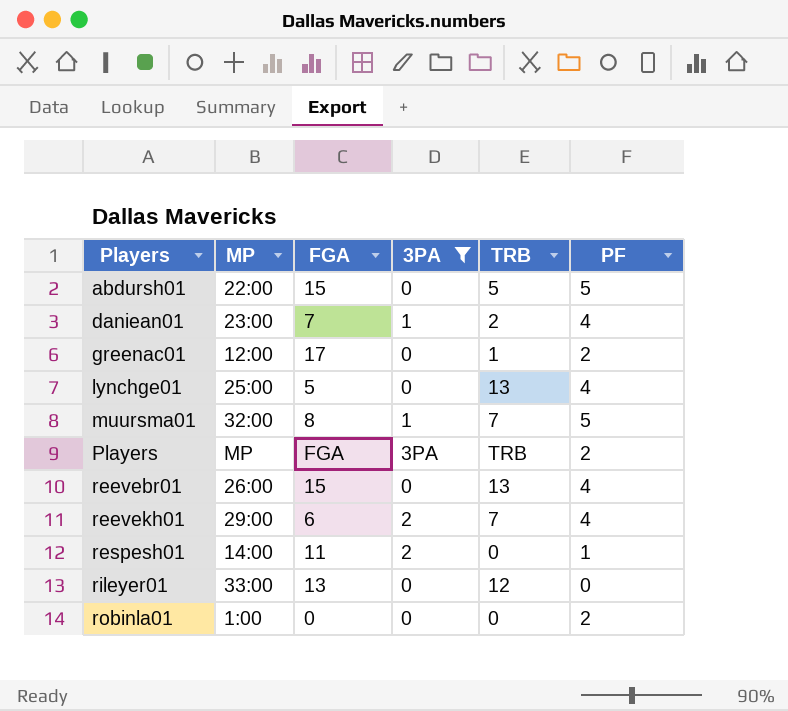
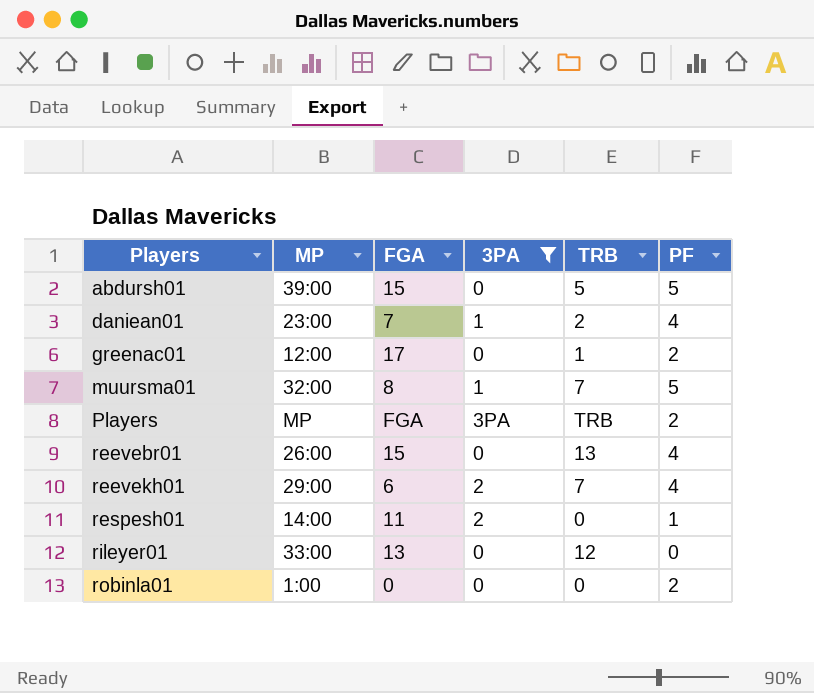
row lynchge01: 25:00 | 5 | 0 | 13 | 4 -> none
abdursh01 | MP: 22:00 -> 39:00

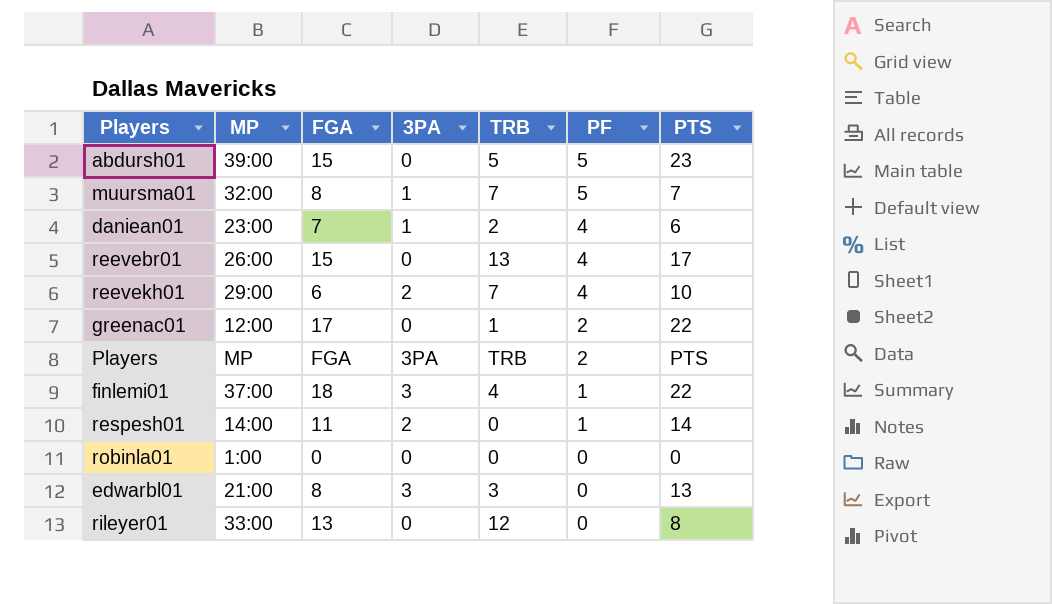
filter: 3PA != 3 -> none
row order: Players ascending -> PF descending
column PTS | position: none -> 7
robinla01 | PF: 2 -> 0

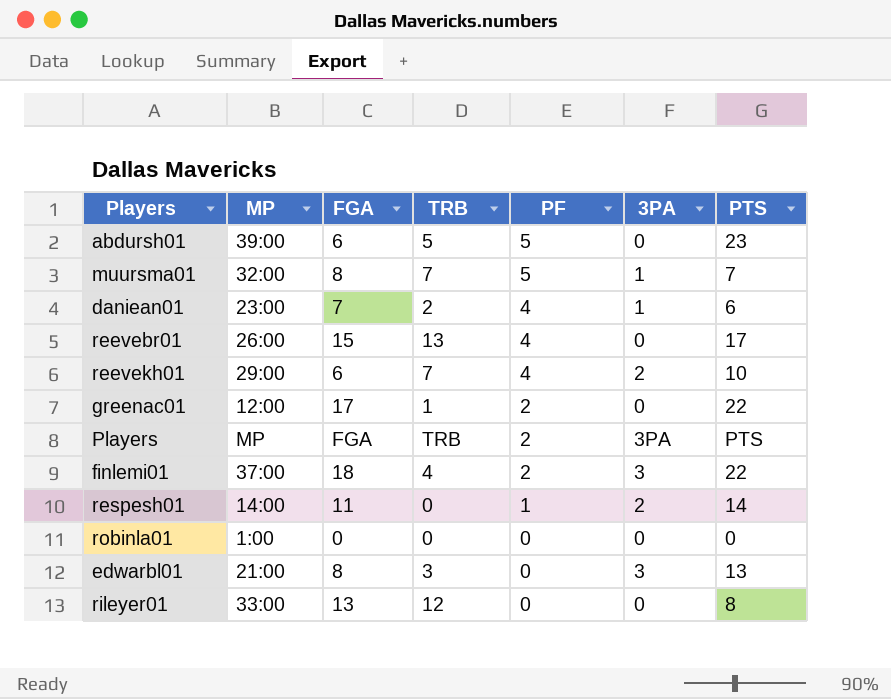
column 3PA | position: 4 -> 6
abdursh01 | FGA: 15 -> 6
finlemi01 | PF: 1 -> 2

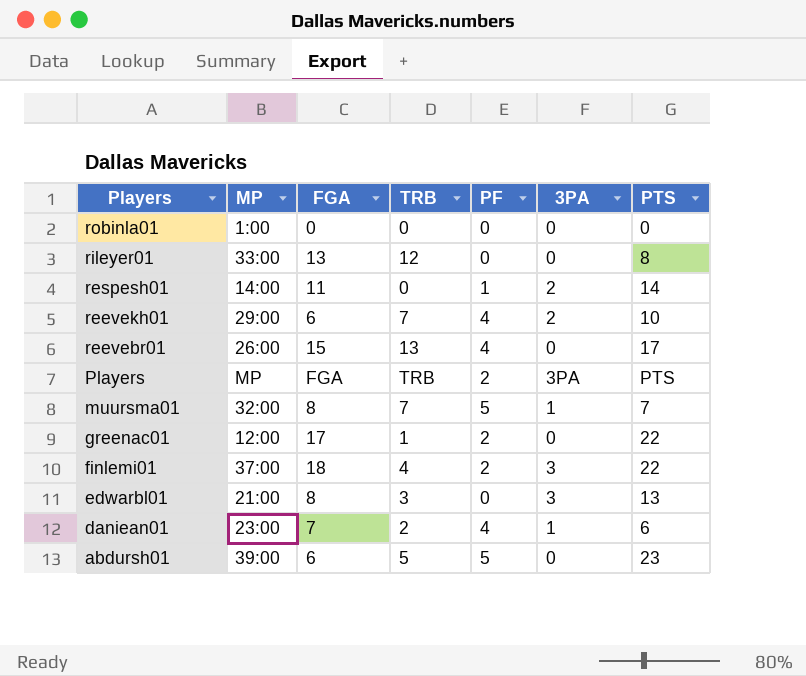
row order: PF descending -> Players descending

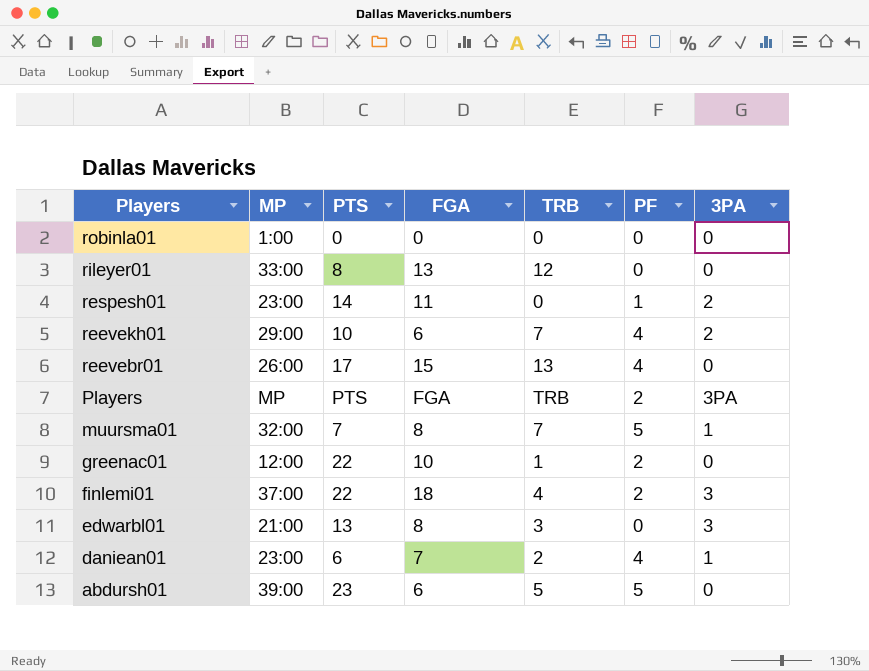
column PTS | position: 7 -> 3
respesh01 | MP: 14:00 -> 23:00
greenac01 | FGA: 17 -> 10

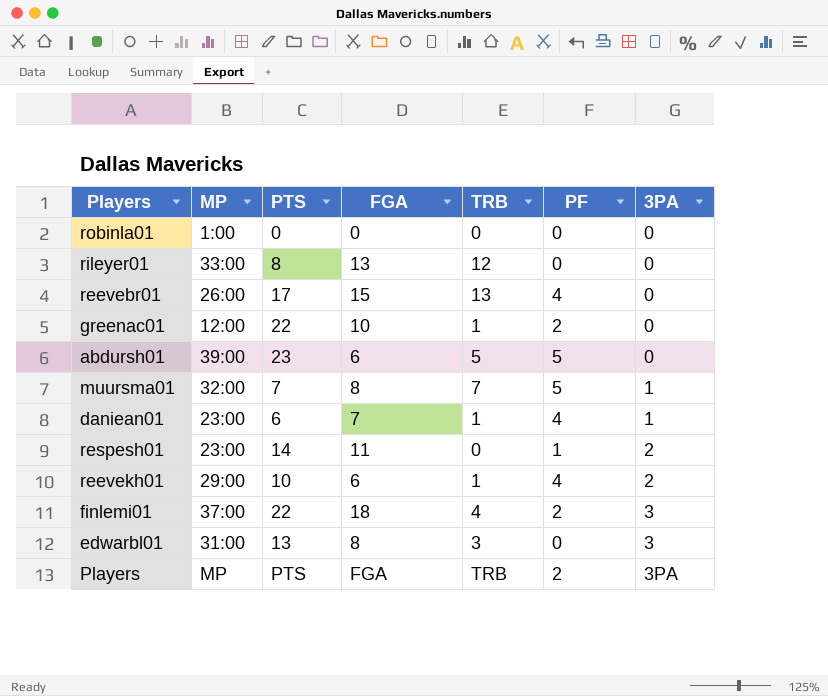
row order: Players descending -> 3PA ascending
daniean01 | TRB: 2 -> 1
reevekh01 | TRB: 7 -> 1
edwarbl01 | MP: 21:00 -> 31:00

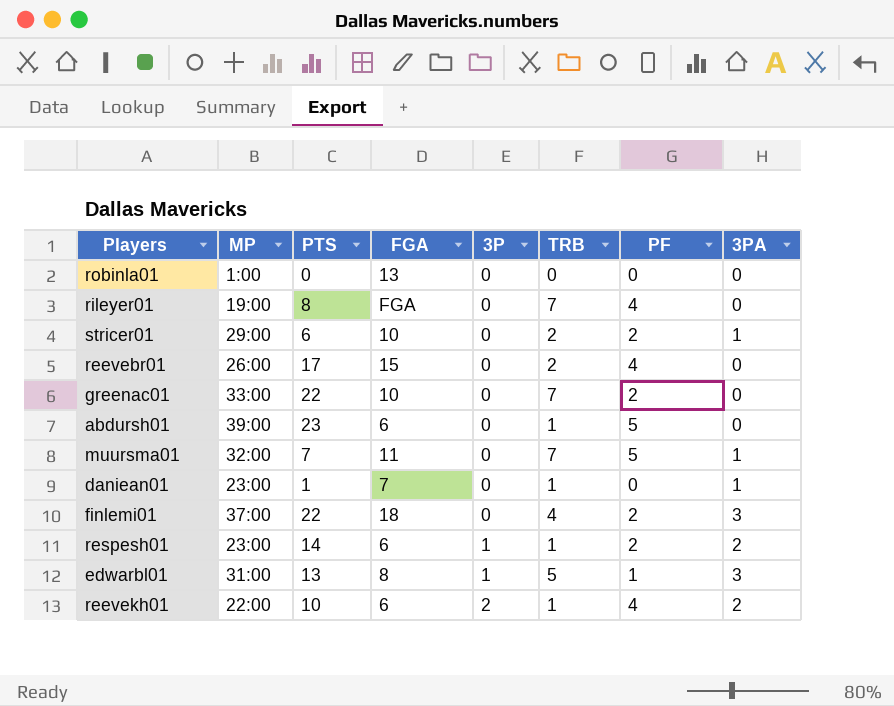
row order: 3PA ascending -> 3P ascending
column 3P | position: none -> 5
row Players: MP | PTS | FGA | TRB | 2 | 3PA -> none
robinla01 | FGA: 0 -> 13
rileyer01 | MP: 33:00 -> 19:00
rileyer01 | FGA: 13 -> FGA
rileyer01 | TRB: 12 -> 7
rileyer01 | PF: 0 -> 4
row stricer01: none -> 29:00 | 6 | 10 | 0 | 2 | 2 | 1
reevebr01 | TRB: 13 -> 2
greenac01 | MP: 12:00 -> 33:00
greenac01 | TRB: 1 -> 7
abdursh01 | TRB: 5 -> 1
muursma01 | FGA: 8 -> 11
daniean01 | PTS: 6 -> 1
daniean01 | PF: 4 -> 0
respesh01 | FGA: 11 -> 6
respesh01 | TRB: 0 -> 1
respesh01 | PF: 1 -> 2
edwarbl01 | TRB: 3 -> 5
edwarbl01 | PF: 0 -> 1
reevekh01 | MP: 29:00 -> 22:00

